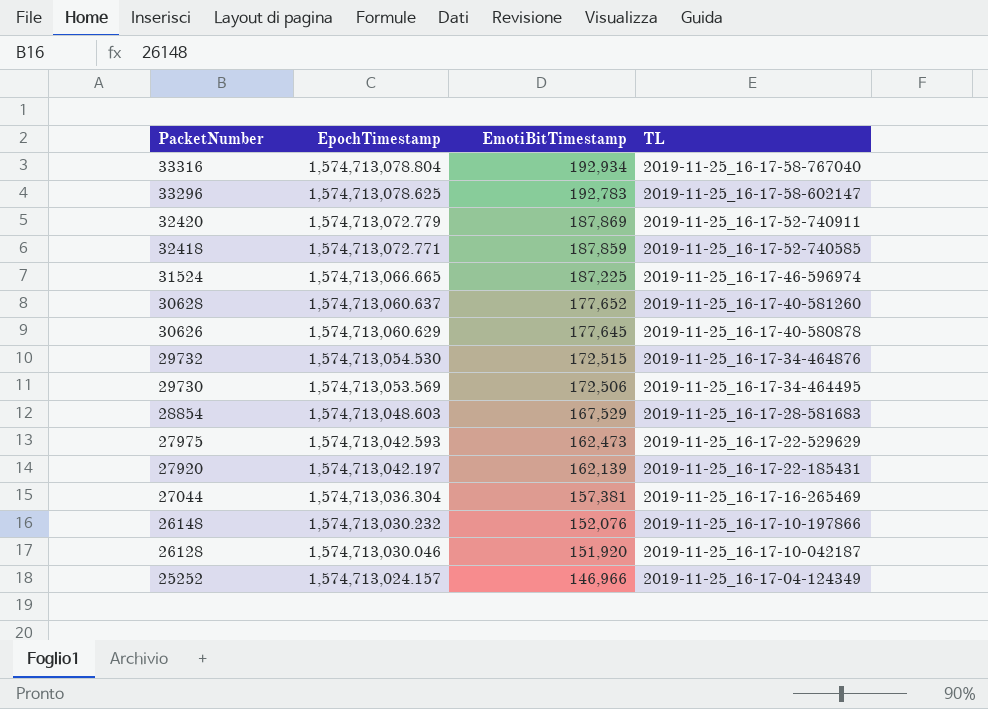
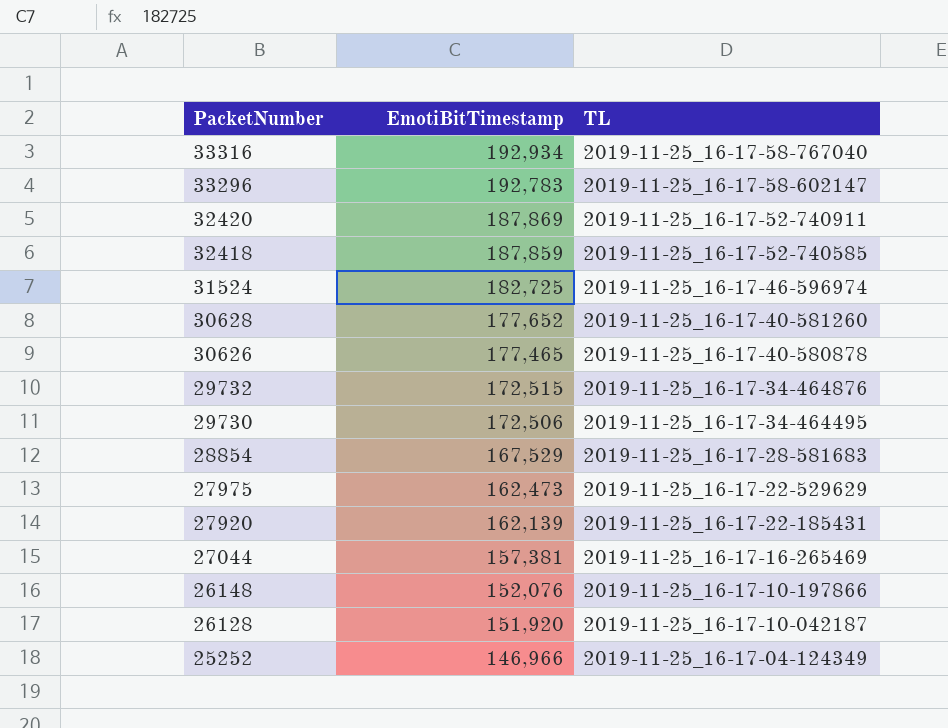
column EpochTimestamp | position: 2 -> none
31524 | EmotiBitTimestamp: 187,225 -> 182,725
30626 | EmotiBitTimestamp: 177,645 -> 177,465

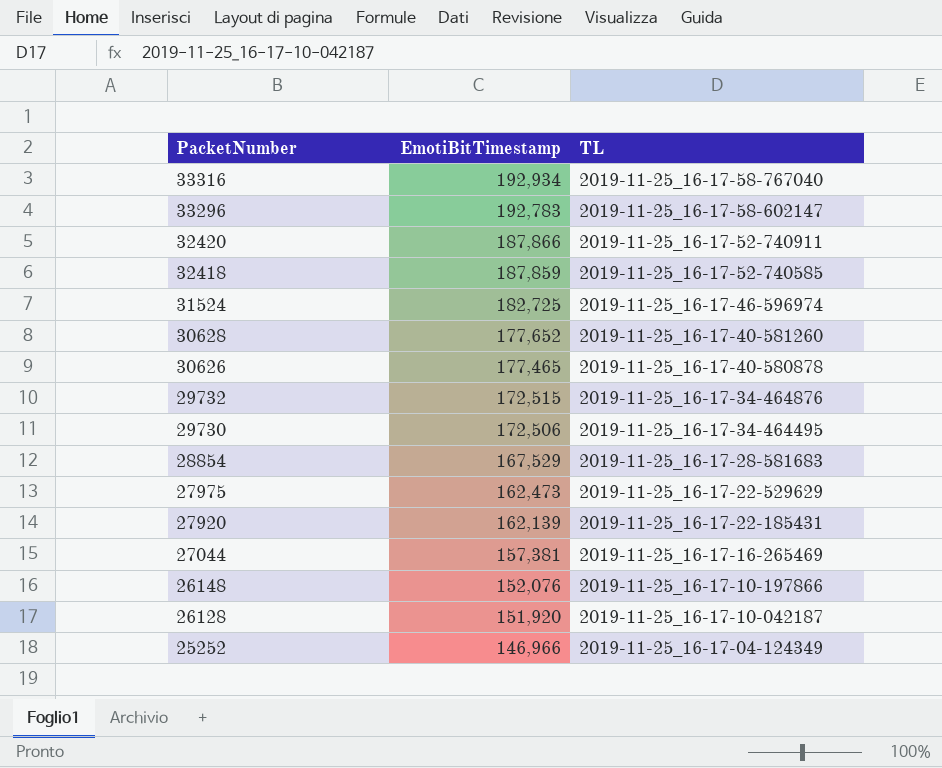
32420 | EmotiBitTimestamp: 187,869 -> 187,866

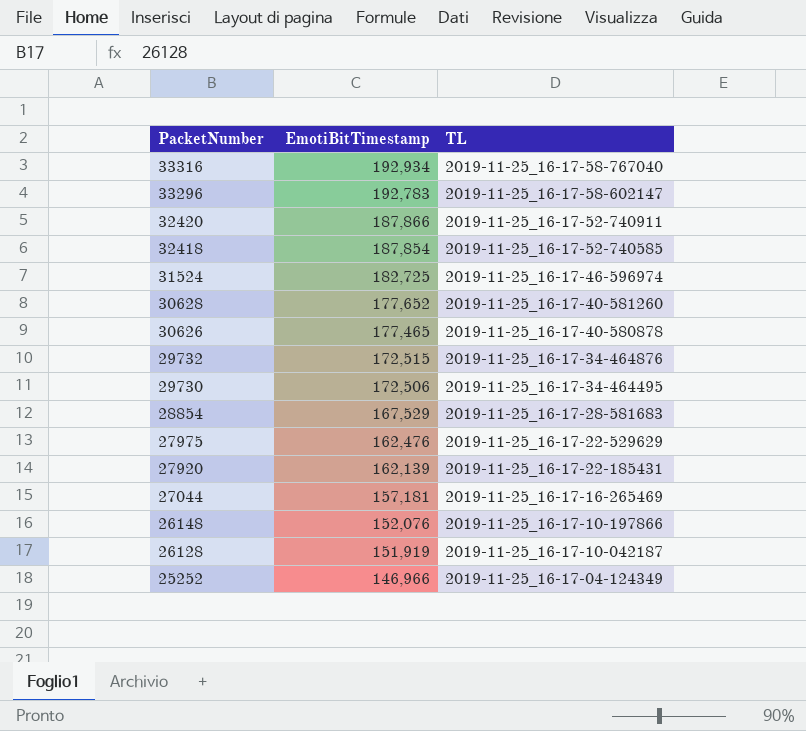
32418 | EmotiBitTimestamp: 187,859 -> 187,854
27975 | EmotiBitTimestamp: 162,473 -> 162,476
27044 | EmotiBitTimestamp: 157,381 -> 157,181
26128 | EmotiBitTimestamp: 151,920 -> 151,919

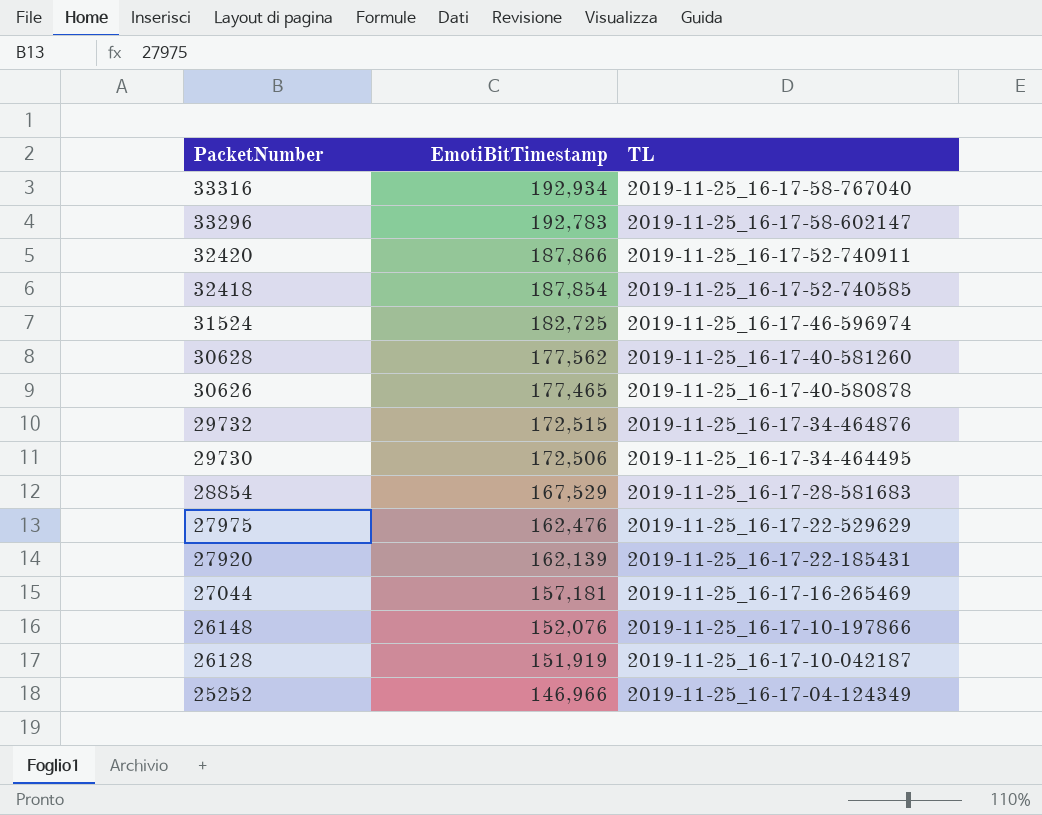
30628 | EmotiBitTimestamp: 177,652 -> 177,562

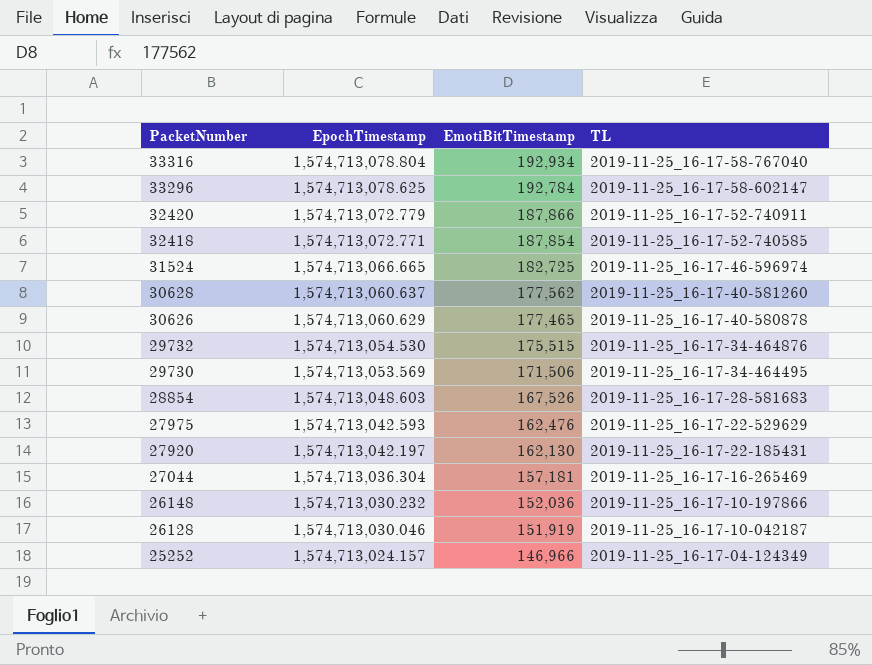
column EpochTimestamp | position: none -> 2
33296 | EmotiBitTimestamp: 192,783 -> 192,784
29732 | EmotiBitTimestamp: 172,515 -> 175,515
29730 | EmotiBitTimestamp: 172,506 -> 171,506
28854 | EmotiBitTimestamp: 167,529 -> 167,526
27920 | EmotiBitTimestamp: 162,139 -> 162,130
26148 | EmotiBitTimestamp: 152,076 -> 152,036

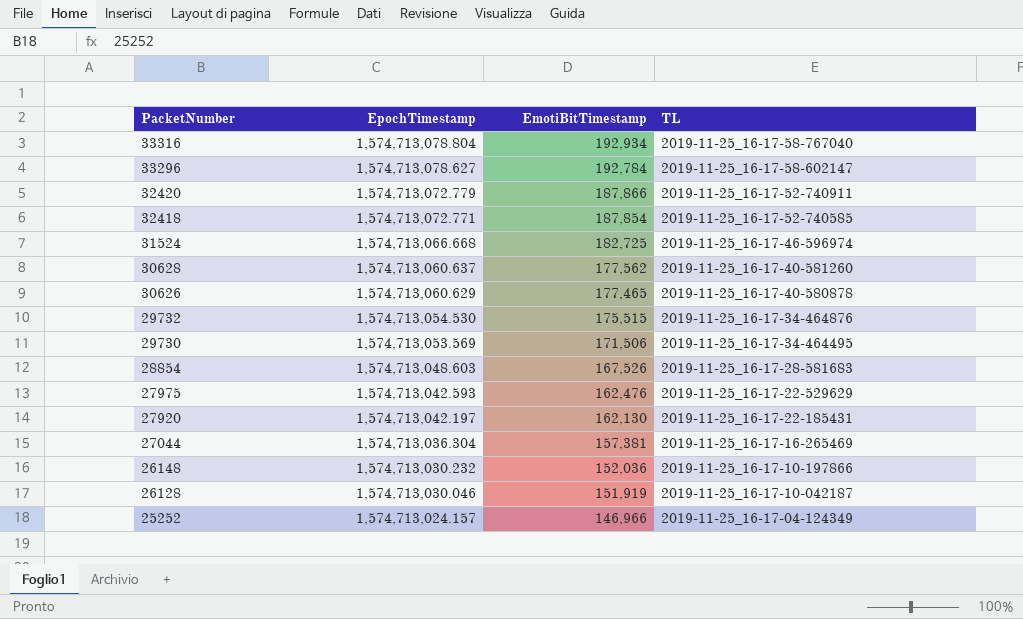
33296 | EpochTimestamp: 1,574,713,078.625 -> 1,574,713,078.627
31524 | EpochTimestamp: 1,574,713,066.665 -> 1,574,713,066.668
27044 | EmotiBitTimestamp: 157,181 -> 157,381

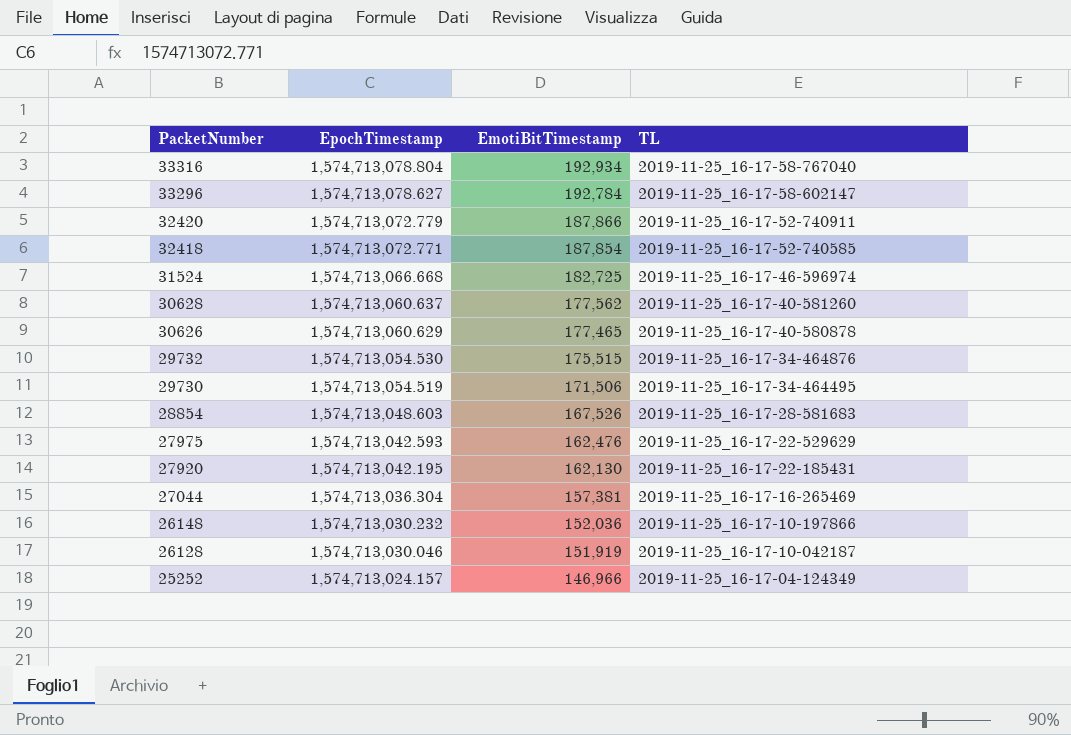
29730 | EpochTimestamp: 1,574,713,053.569 -> 1,574,713,054.519
27920 | EpochTimestamp: 1,574,713,042.197 -> 1,574,713,042.195

